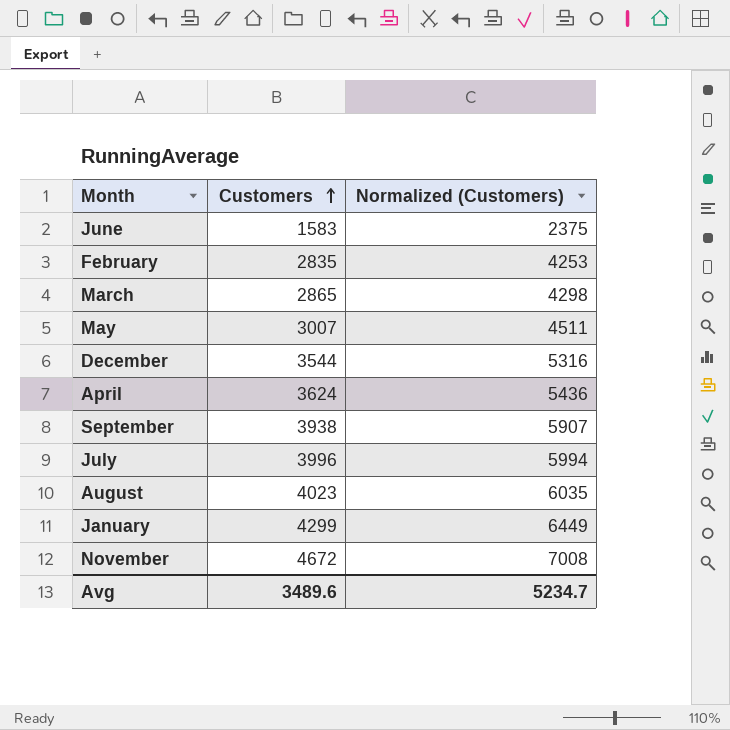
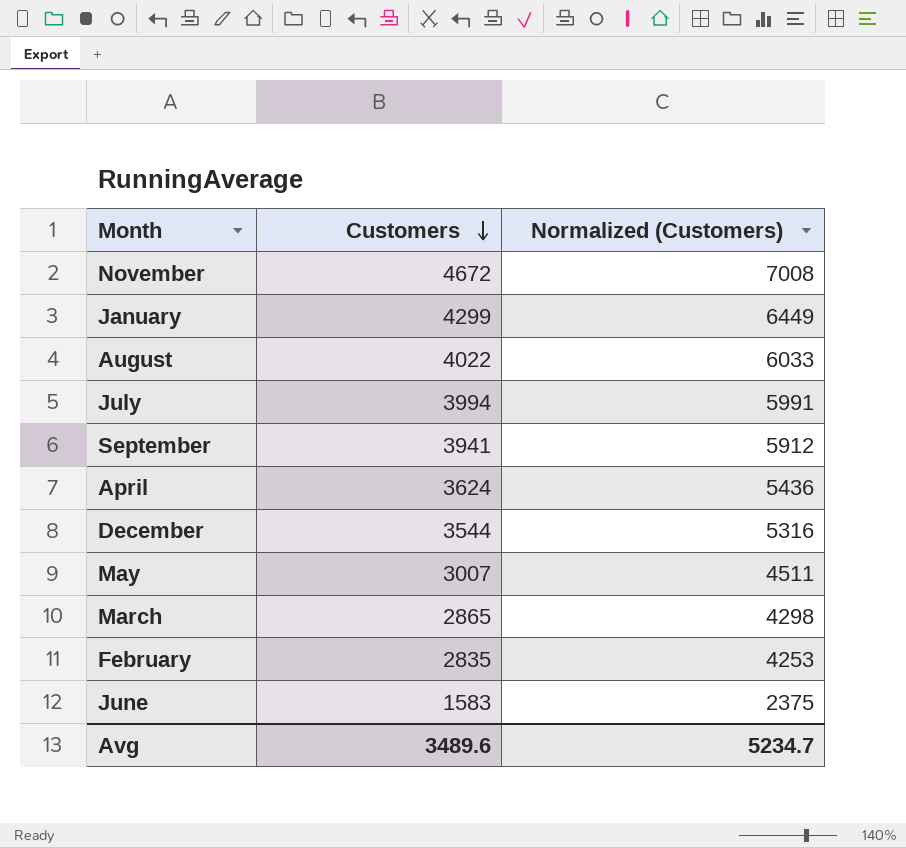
row order: Customers ascending -> Customers descending
August | Customers: 4023 -> 4022
August | Normalized (Customers): 6035 -> 6033
July | Customers: 3996 -> 3994
July | Normalized (Customers): 5994 -> 5991
September | Customers: 3938 -> 3941
September | Normalized (Customers): 5907 -> 5912

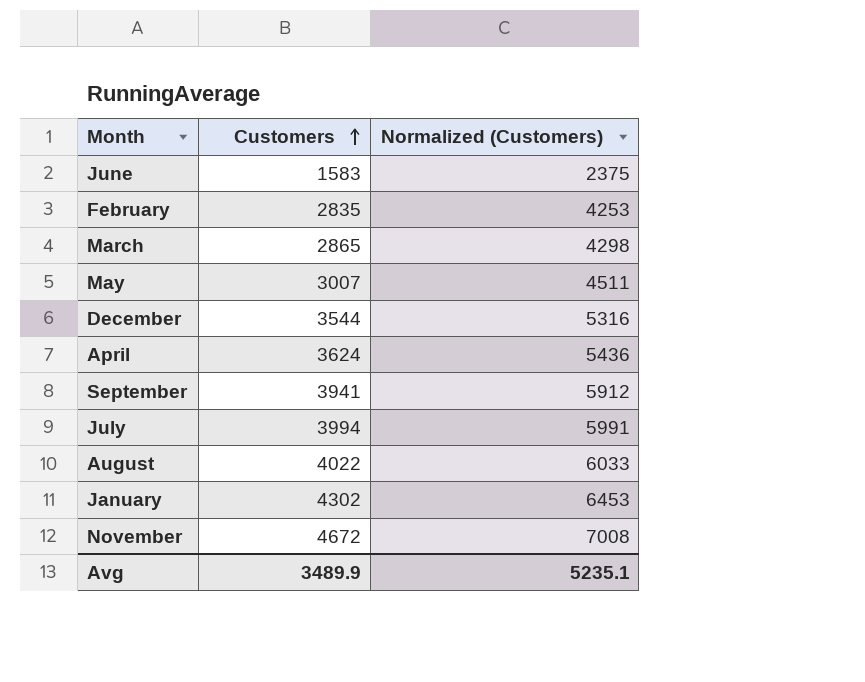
row order: Customers descending -> Customers ascending
January | Customers: 4299 -> 4302
January | Normalized (Customers): 6449 -> 6453
Avg | Customers: 3489.6 -> 3489.9
Avg | Normalized (Customers): 5234.7 -> 5235.1

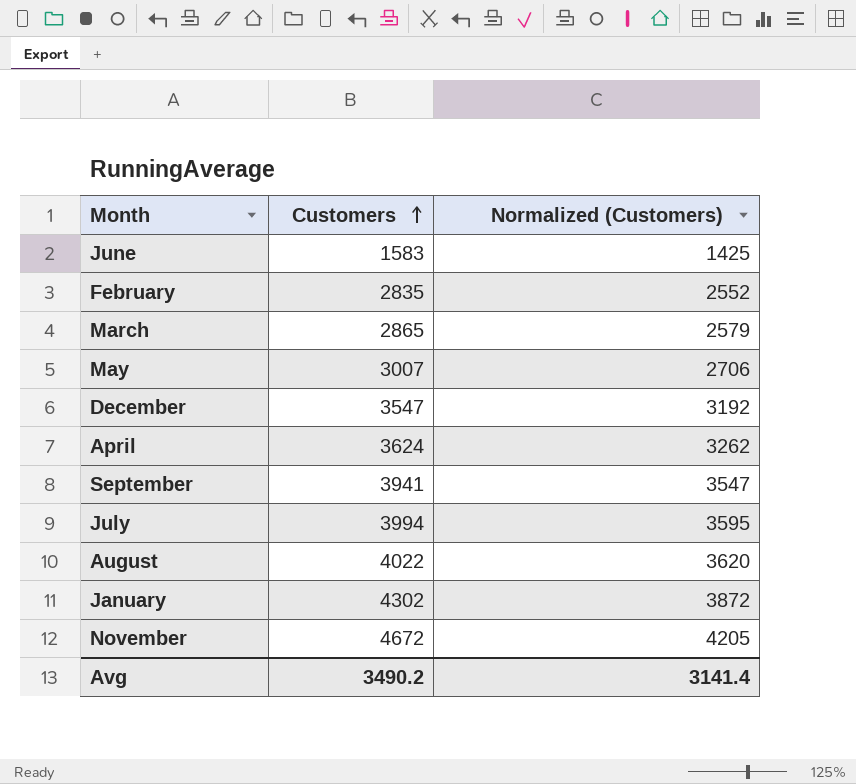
column Normalized (Customers) | formula: [Customers] * 1.5 -> [Customers] * 0.9
December | Customers: 3544 -> 3547
Avg | Customers: 3489.9 -> 3490.2
Avg | Normalized (Customers): 5235.1 -> 3141.4

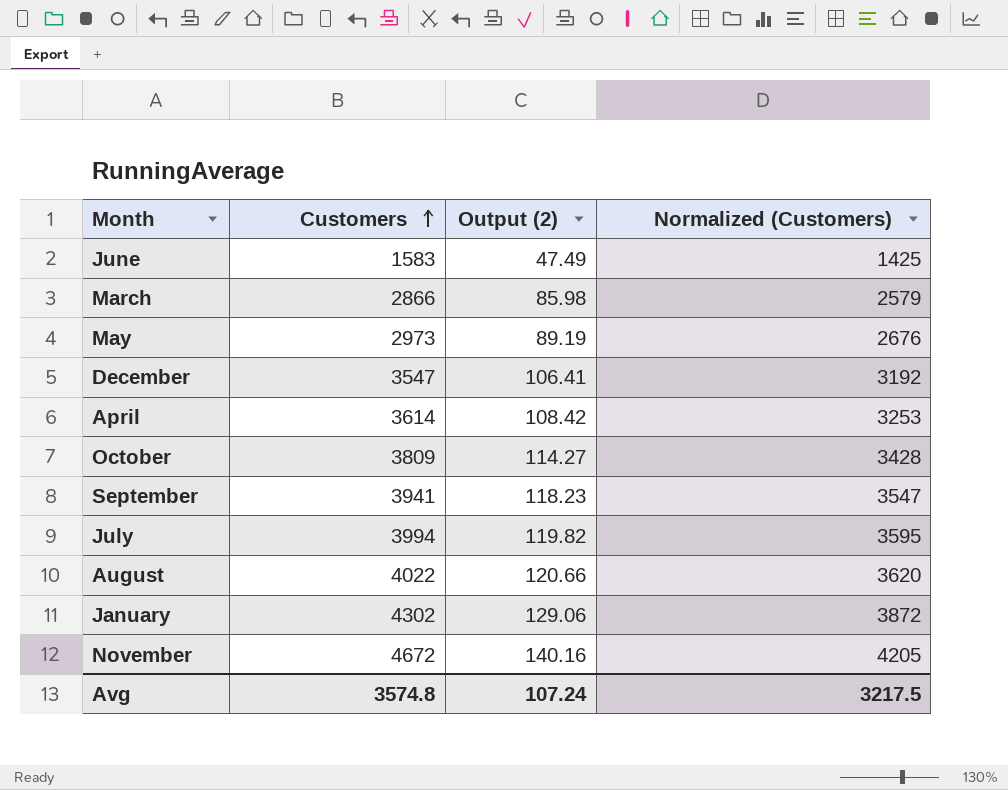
column Output (2) | formula: none -> [Customers] * 0.03
row February: 2835 | 2552 -> none
March | Customers: 2865 -> 2866
May | Customers: 3007 -> 2973
May | Normalized (Customers): 2706 -> 2676
April | Customers: 3624 -> 3614
April | Normalized (Customers): 3262 -> 3253
row October: none -> 3809 | 114.27 | 3428
Avg | Customers: 3490.2 -> 3574.8
Avg | Normalized (Customers): 3141.4 -> 3217.5

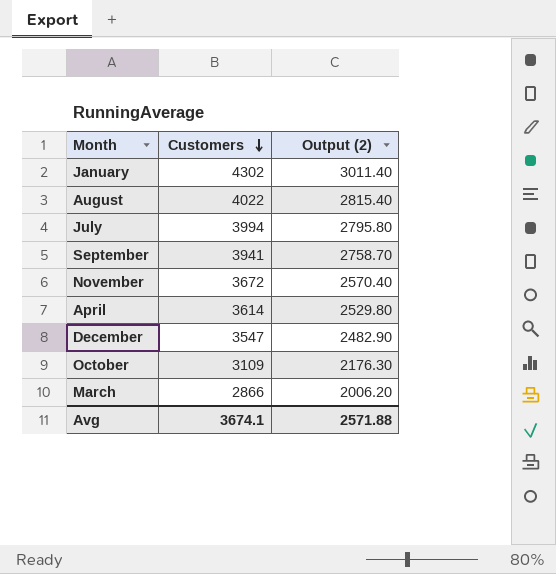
row order: Customers ascending -> Customers descending
column Normalized (Customers) | formula: [Customers] * 0.9 -> none
column Output (2) | formula: [Customers] * 0.03 -> [Customers] * 0.7
row June: 1583 | 47.49 | 1425 -> none
row May: 2973 | 89.19 | 2676 -> none
November | Customers: 4672 -> 3672
October | Customers: 3809 -> 3109
Avg | Customers: 3574.8 -> 3674.1
Avg | Output (2): 107.24 -> 2571.88

